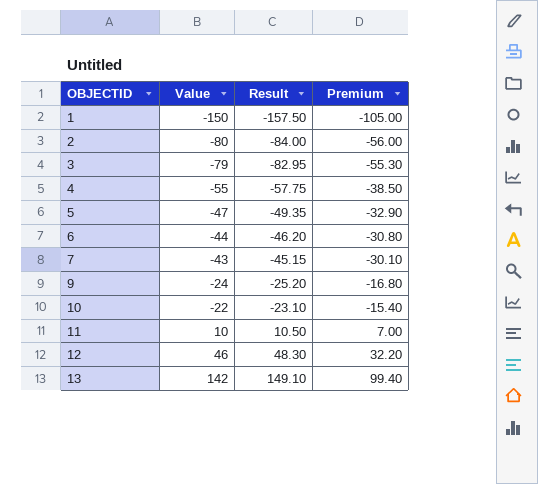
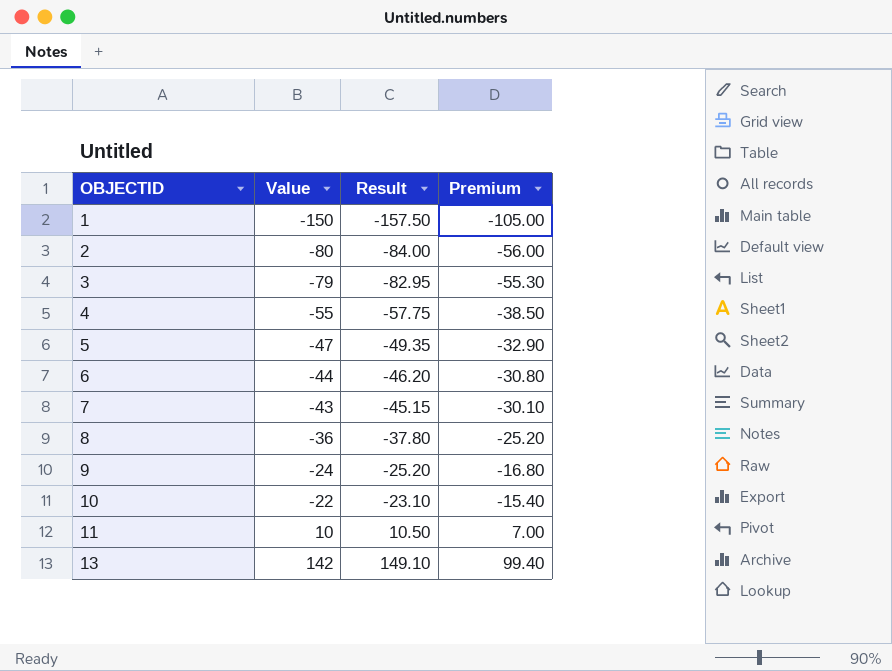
row 12: 46 | 48.30 | 32.20 -> none
row 8: none -> -36 | -37.80 | -25.20

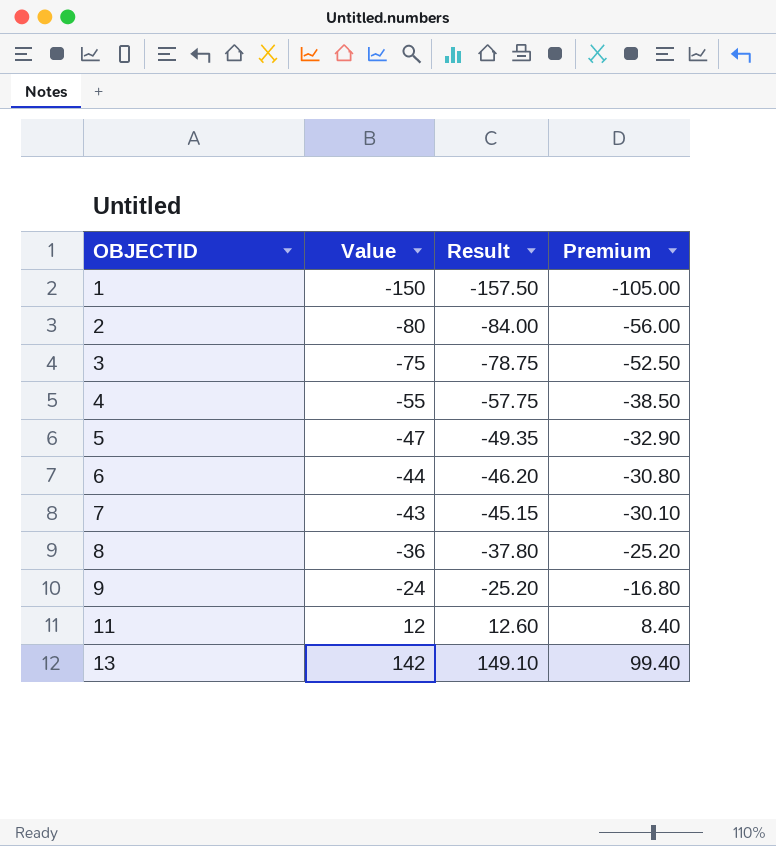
row 10: -22 | -23.10 | -15.40 -> none
3 | Value: -79 -> -75
3 | Result: -82.95 -> -78.75
3 | Premium: -55.30 -> -52.50
11 | Value: 10 -> 12
11 | Result: 10.50 -> 12.60
11 | Premium: 7.00 -> 8.40

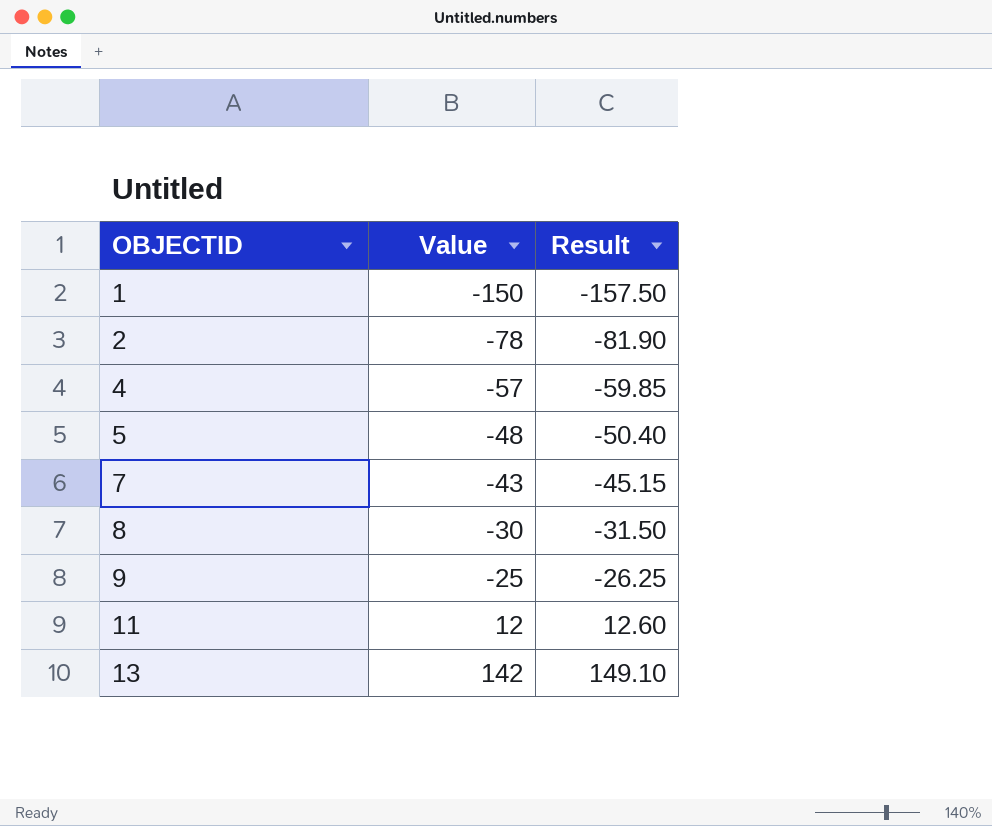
column Premium | formula: [Value] * 0.7 -> none
row 3: -75 | -78.75 | -52.50 -> none
row 6: -44 | -46.20 | -30.80 -> none
2 | Value: -80 -> -78
2 | Result: -84.00 -> -81.90
4 | Value: -55 -> -57
4 | Result: -57.75 -> -59.85
5 | Value: -47 -> -48
5 | Result: -49.35 -> -50.40
8 | Value: -36 -> -30
8 | Result: -37.80 -> -31.50
9 | Value: -24 -> -25
9 | Result: -25.20 -> -26.25

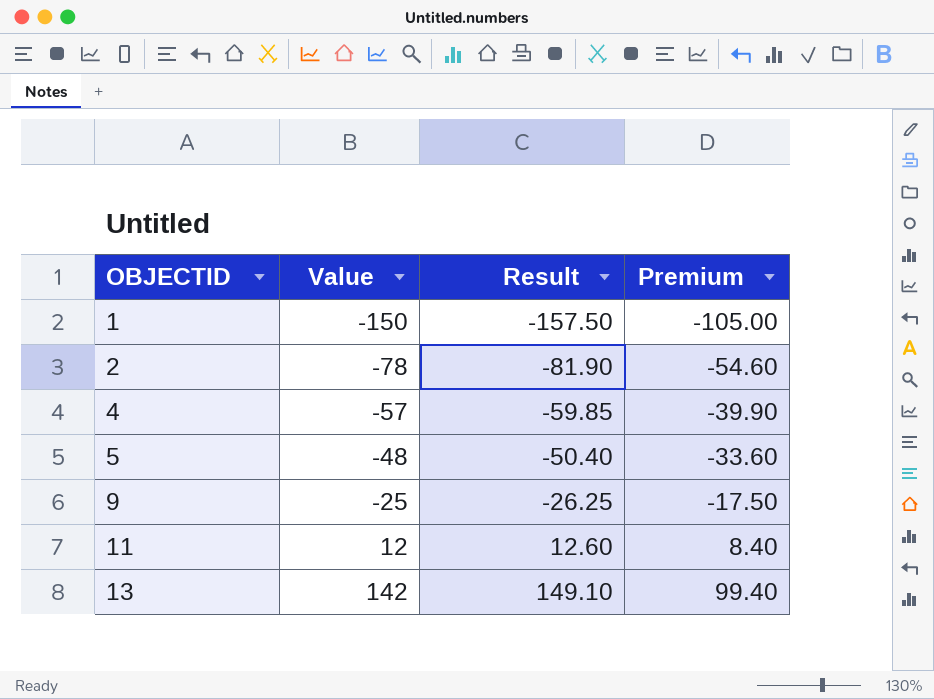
column Premium | formula: none -> [Value] * 0.7
row 7: -43 | -45.15 -> none
row 8: -30 | -31.50 -> none

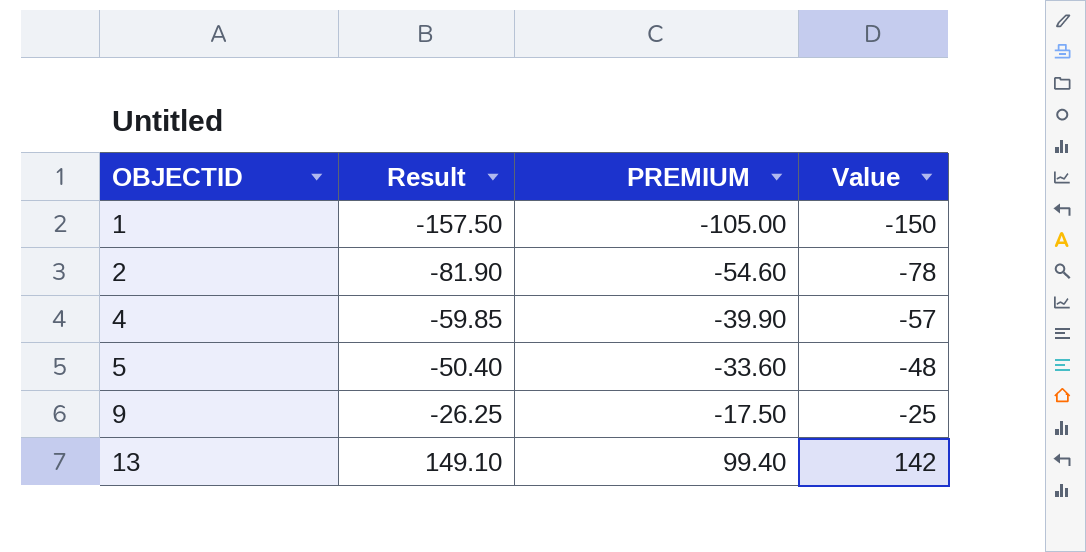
column name: Premium -> PREMIUM
column Value | position: 2 -> 4
row 11: 12 | 12.60 | 8.40 -> none

